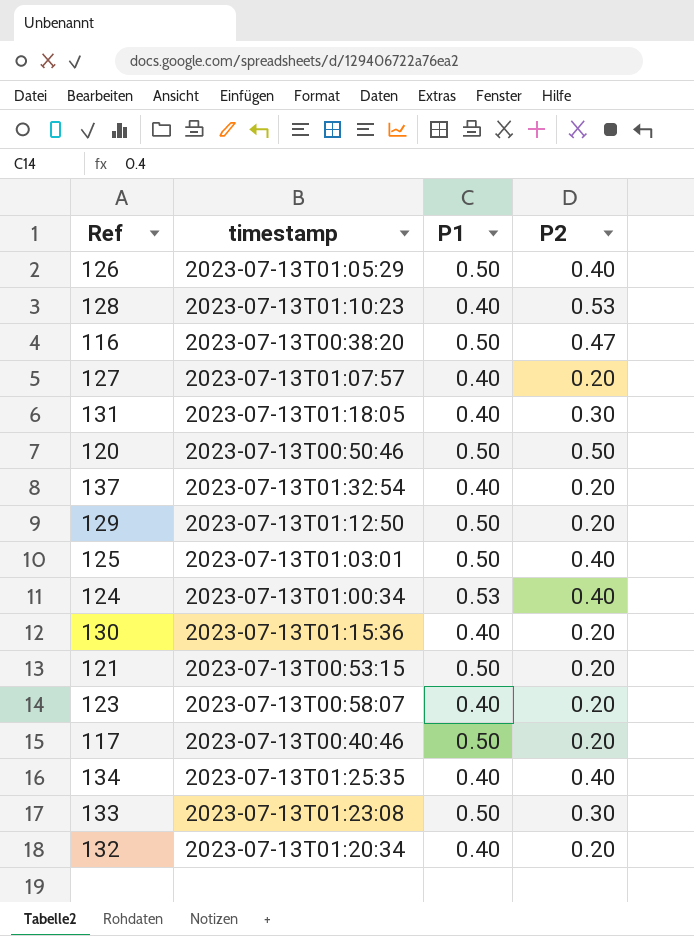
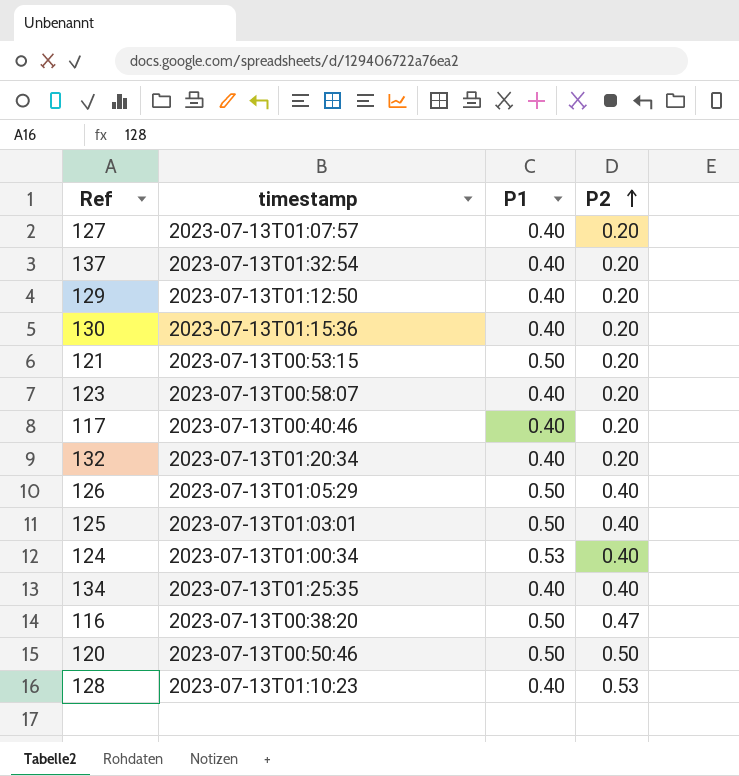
row order: none -> P2 ascending
row 131: 2023-07-13T01:18:05 | 0.40 | 0.30 -> none
row 133: 2023-07-13T01:23:08 | 0.50 | 0.30 -> none
129 | P1: 0.50 -> 0.40
117 | P1: 0.50 -> 0.40

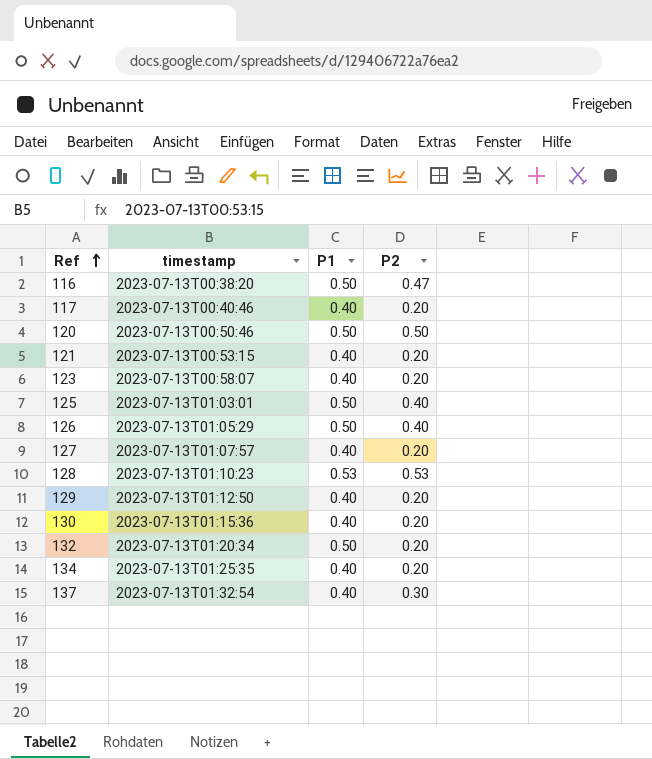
row order: P2 ascending -> Ref ascending
row 124: 2023-07-13T01:00:34 | 0.53 | 0.40 -> none
121 | P1: 0.50 -> 0.40
128 | P1: 0.40 -> 0.53
132 | P1: 0.40 -> 0.50
134 | P2: 0.40 -> 0.20
137 | P2: 0.20 -> 0.30

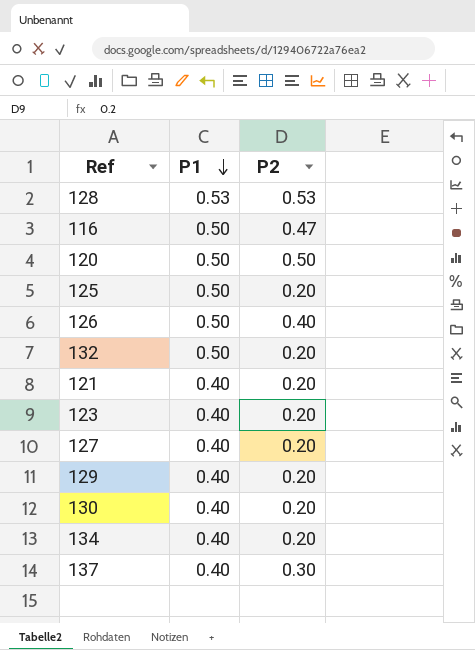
row order: Ref ascending -> P1 descending
column timestamp | position: 2 -> none
row 117: 2023-07-13T00:40:46 | 0.40 | 0.20 -> none
125 | P2: 0.40 -> 0.20

